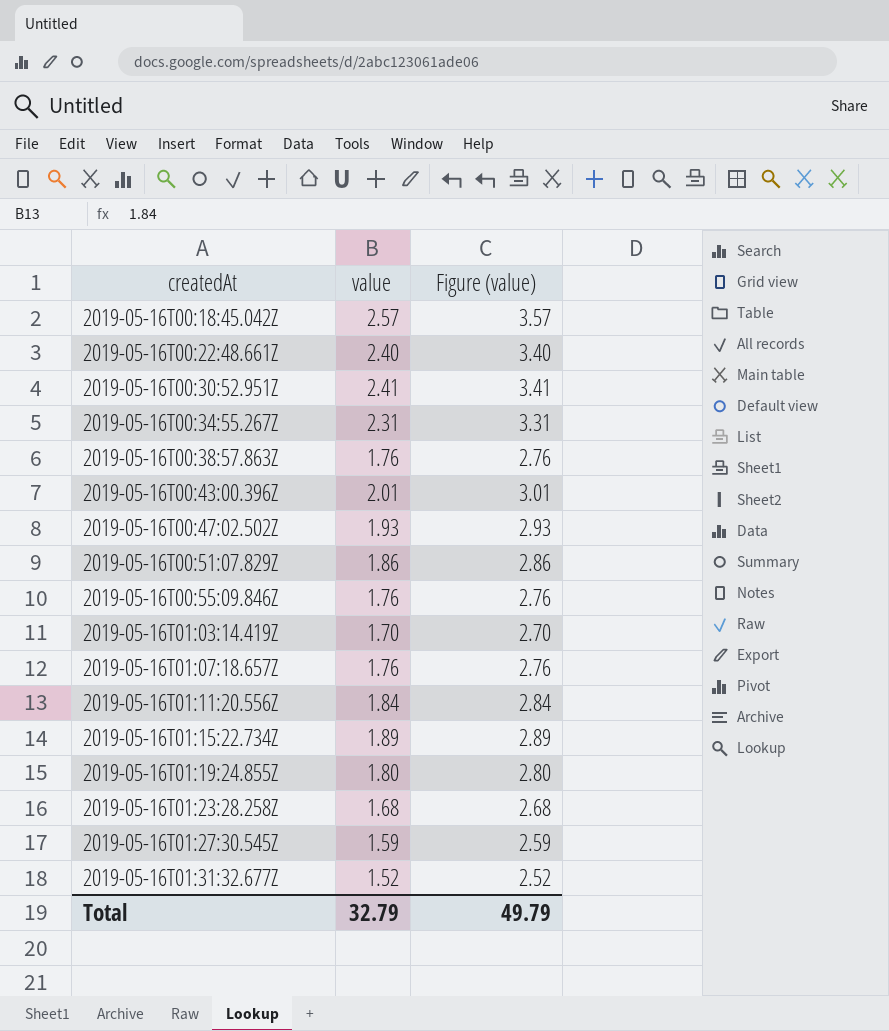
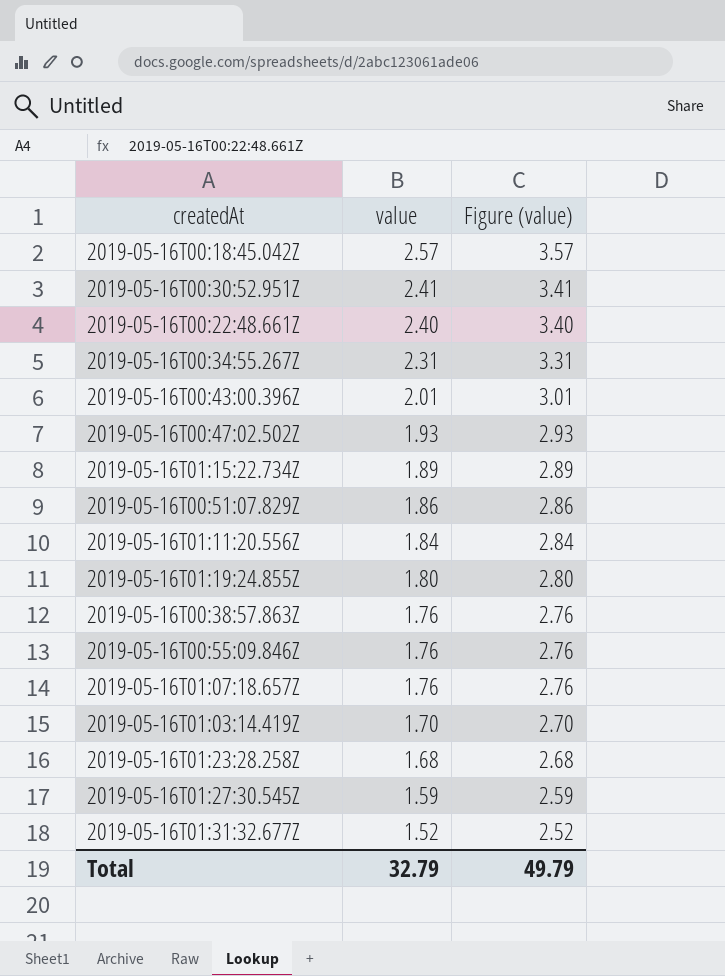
row order: createdAt ascending -> value descending

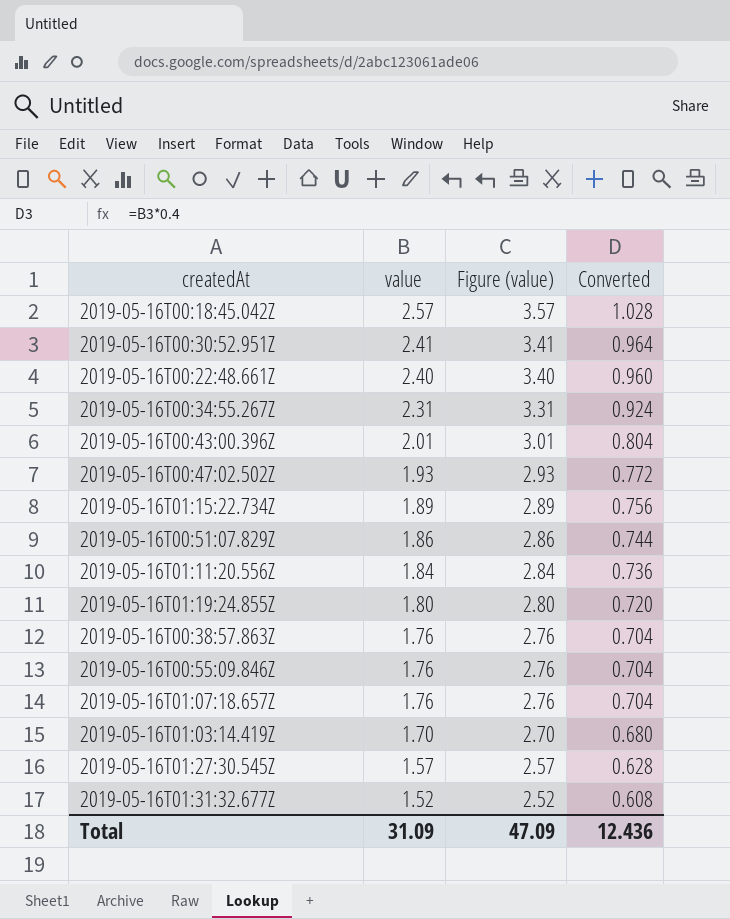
column Converted | formula: none -> [value] * 0.4
row 2019-05-16T01:23:28.258Z: 1.68 | 2.68 -> none
2019-05-16T01:27:30.545Z | value: 1.59 -> 1.57
2019-05-16T01:27:30.545Z | Figure (value): 2.59 -> 2.57
Total | value: 32.79 -> 31.09
Total | Figure (value): 49.79 -> 47.09

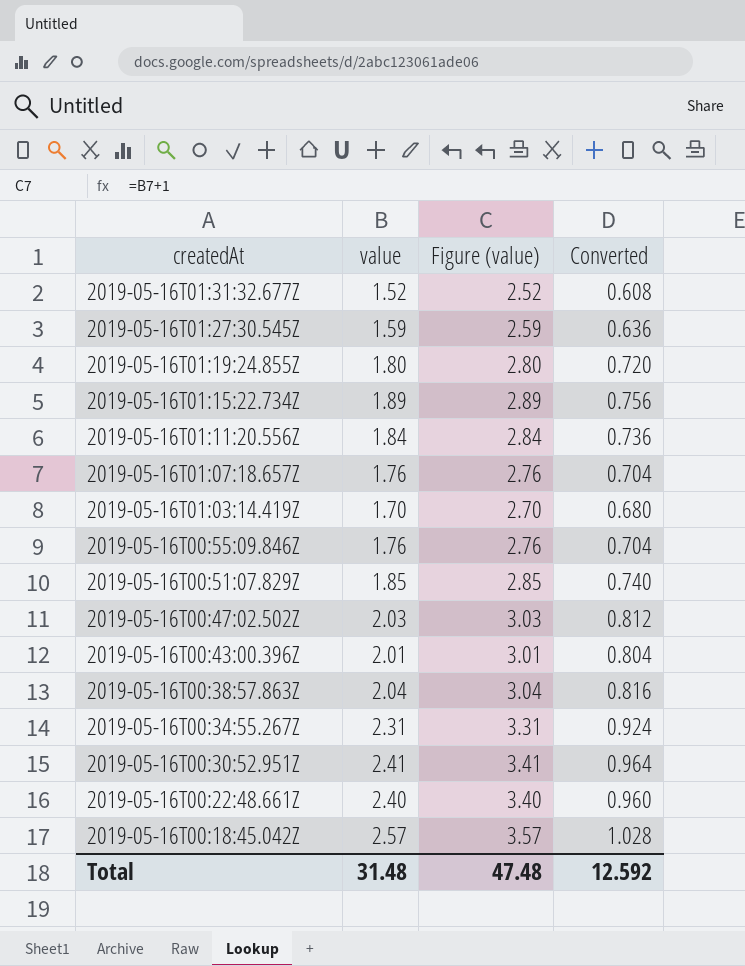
row order: value descending -> createdAt descending
2019-05-16T01:27:30.545Z | value: 1.57 -> 1.59
2019-05-16T01:27:30.545Z | Figure (value): 2.57 -> 2.59
2019-05-16T01:27:30.545Z | Converted: 0.628 -> 0.636
2019-05-16T00:51:07.829Z | value: 1.86 -> 1.85
2019-05-16T00:51:07.829Z | Figure (value): 2.86 -> 2.85
2019-05-16T00:51:07.829Z | Converted: 0.744 -> 0.740
2019-05-16T00:47:02.502Z | value: 1.93 -> 2.03
2019-05-16T00:47:02.502Z | Figure (value): 2.93 -> 3.03
2019-05-16T00:47:02.502Z | Converted: 0.772 -> 0.812
2019-05-16T00:38:57.863Z | value: 1.76 -> 2.04
2019-05-16T00:38:57.863Z | Figure (value): 2.76 -> 3.04
2019-05-16T00:38:57.863Z | Converted: 0.704 -> 0.816
Total | value: 31.09 -> 31.48
Total | Figure (value): 47.09 -> 47.48
Total | Converted: 12.436 -> 12.592

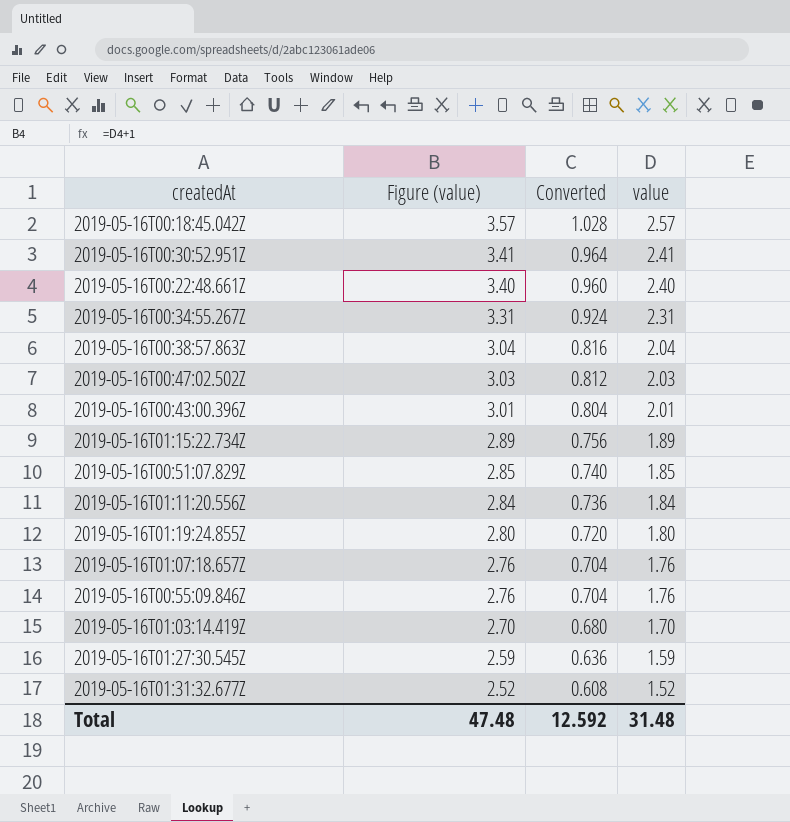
row order: createdAt descending -> Figure (value) descending
column value | position: 2 -> 4

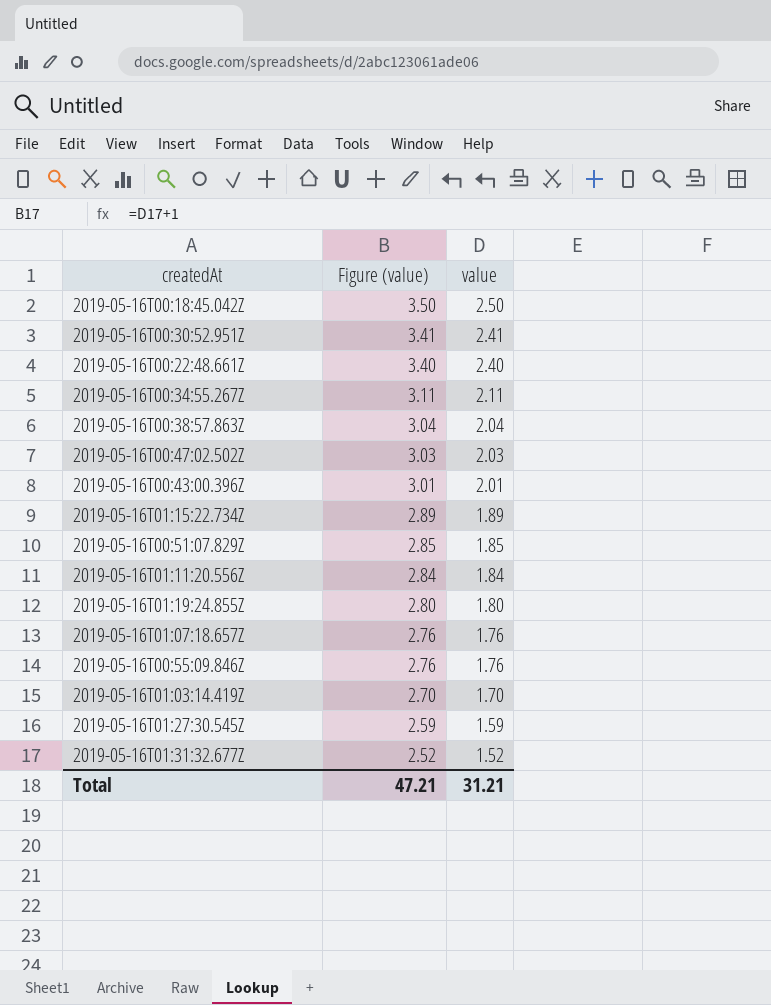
column Converted | formula: [value] * 0.4 -> none
2019-05-16T00:18:45.042Z | Figure (value): 3.57 -> 3.50
2019-05-16T00:18:45.042Z | value: 2.57 -> 2.50
2019-05-16T00:34:55.267Z | Figure (value): 3.31 -> 3.11
2019-05-16T00:34:55.267Z | value: 2.31 -> 2.11
Total | Figure (value): 47.48 -> 47.21
Total | value: 31.48 -> 31.21

